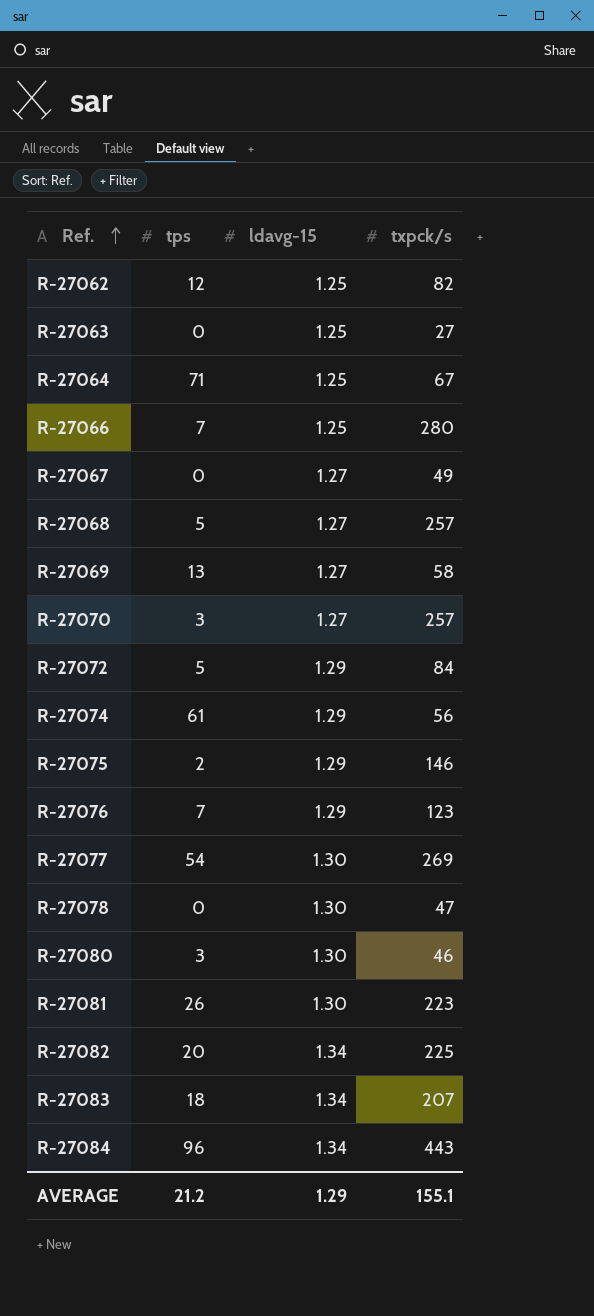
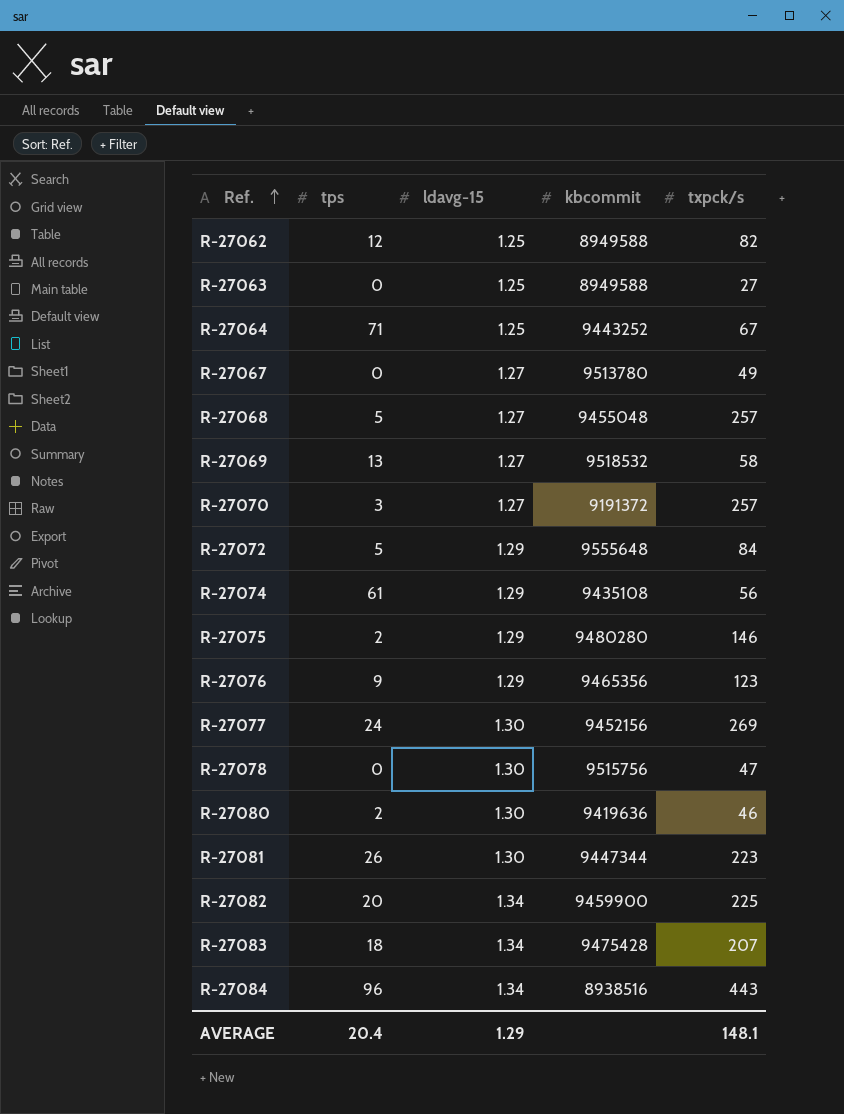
column kbcommit | position: none -> 4
row R-27066: 7 | 1.25 | 280 -> none
R-27076 | tps: 7 -> 9
R-27077 | tps: 54 -> 24
R-27080 | tps: 3 -> 2
AVERAGE | tps: 21.2 -> 20.4
AVERAGE | txpck/s: 155.1 -> 148.1

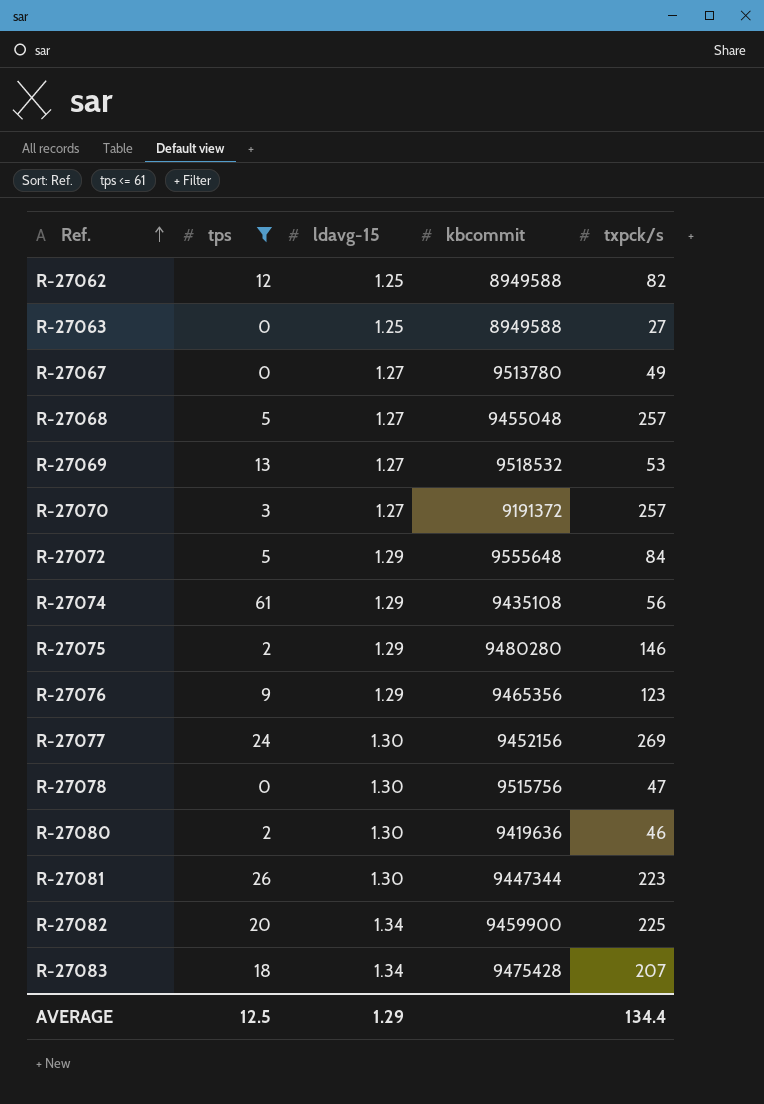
filter: none -> tps <= 61
R-27069 | txpck/s: 58 -> 53
AVERAGE | tps: 20.4 -> 12.5
AVERAGE | txpck/s: 148.1 -> 134.4

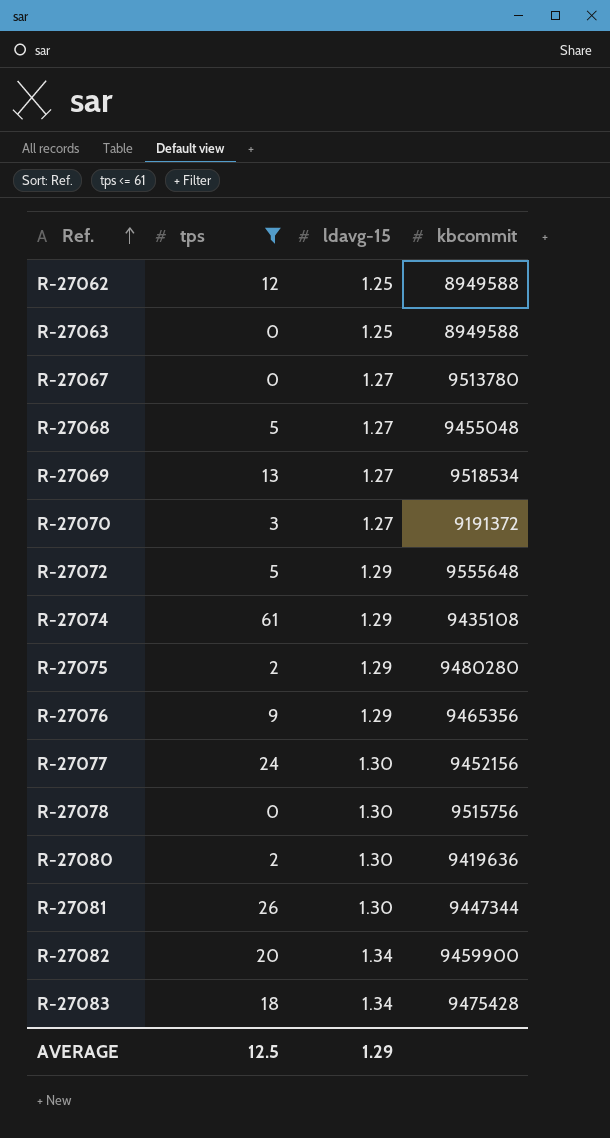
column txpck/s | position: 5 -> none
R-27069 | kbcommit: 9518532 -> 9518534

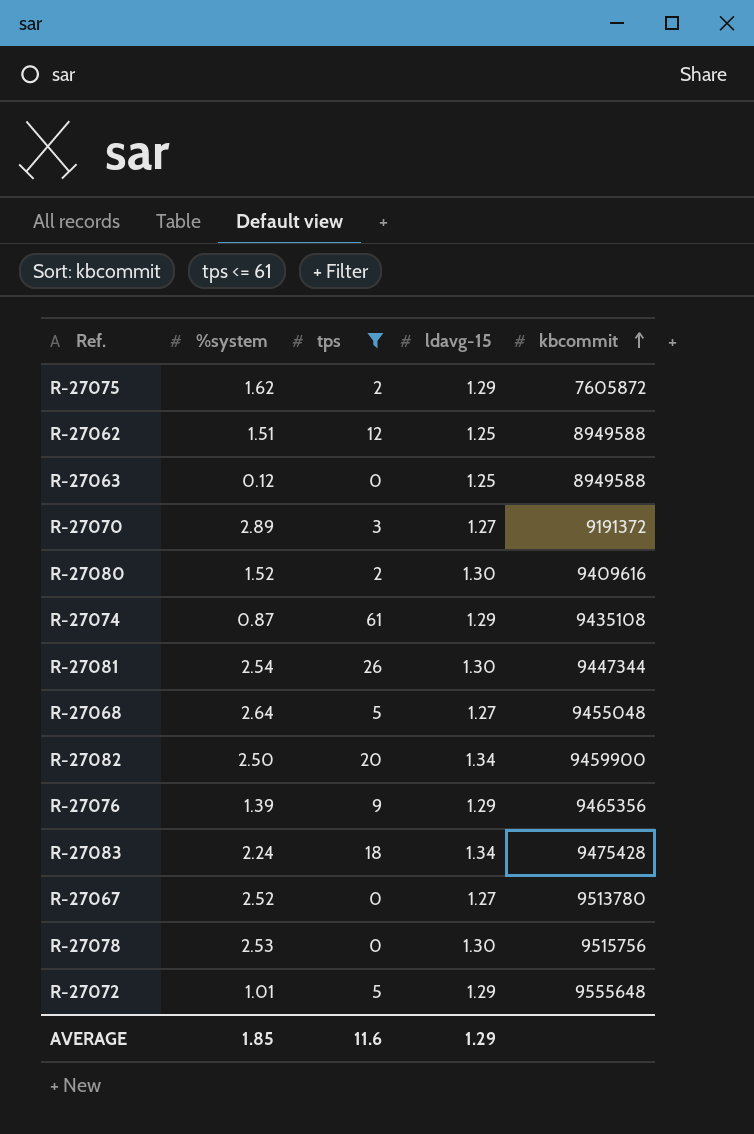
row order: Ref. ascending -> kbcommit ascending
column %system | position: none -> 2
row R-27069: 13 | 1.27 | 9518534 -> none
row R-27077: 24 | 1.30 | 9452156 -> none
R-27075 | kbcommit: 9480280 -> 7605872
R-27080 | kbcommit: 9419636 -> 9409616
AVERAGE | tps: 12.5 -> 11.6

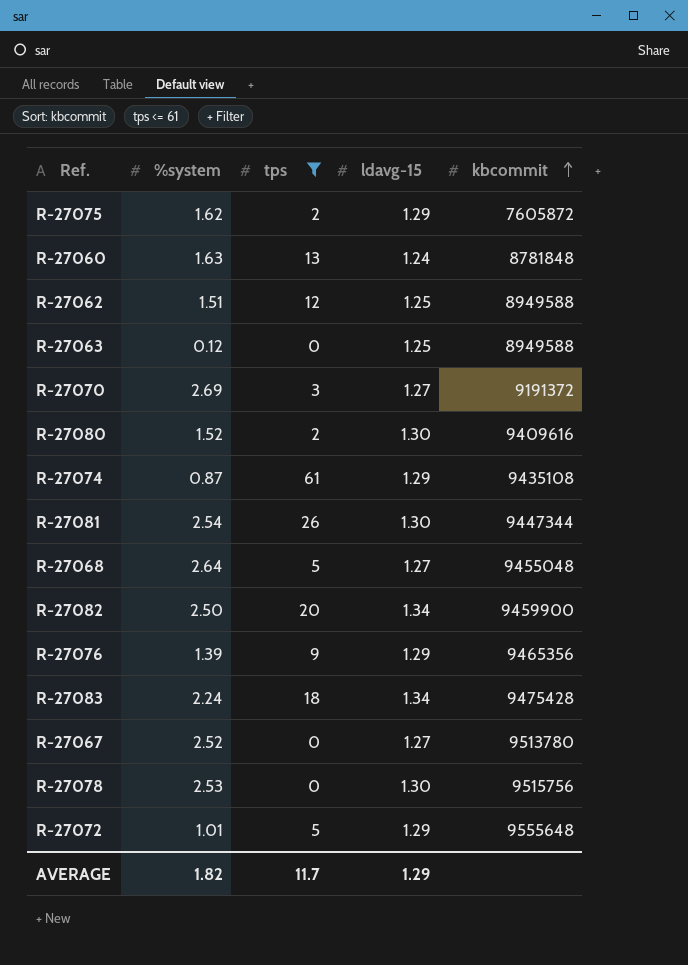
row R-27060: none -> 1.63 | 13 | 1.24 | 8781848
R-27070 | %system: 2.89 -> 2.69
AVERAGE | %system: 1.85 -> 1.82
AVERAGE | tps: 11.6 -> 11.7

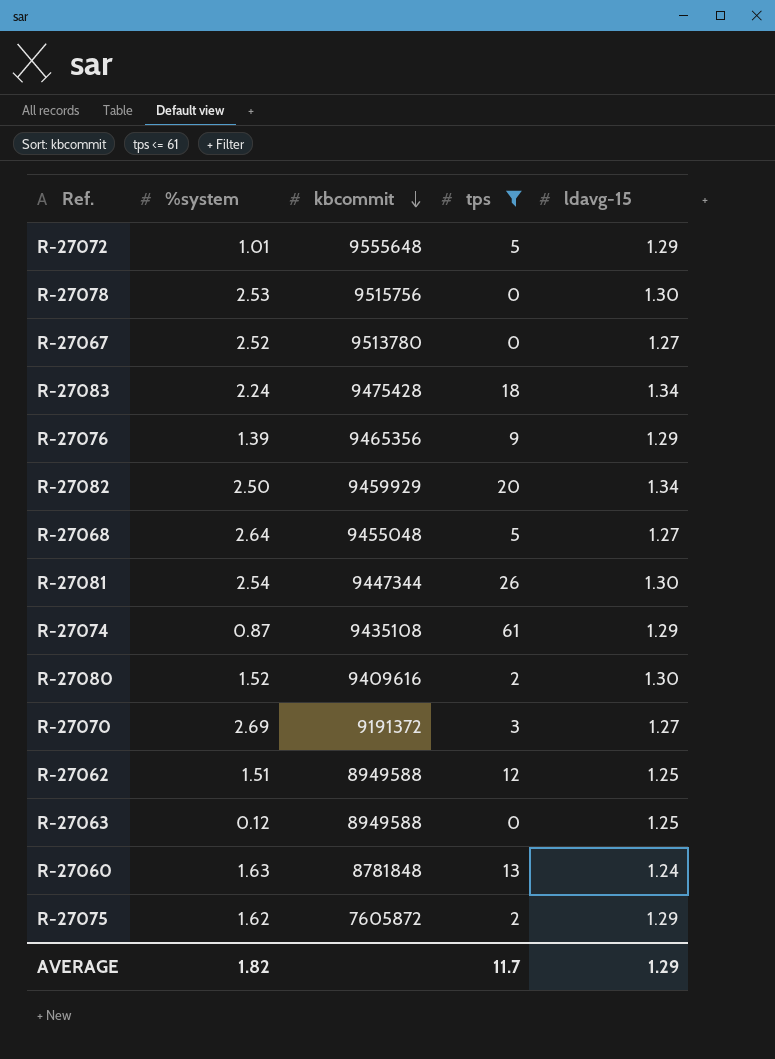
row order: kbcommit ascending -> kbcommit descending
column kbcommit | position: 5 -> 3
R-27082 | kbcommit: 9459900 -> 9459929

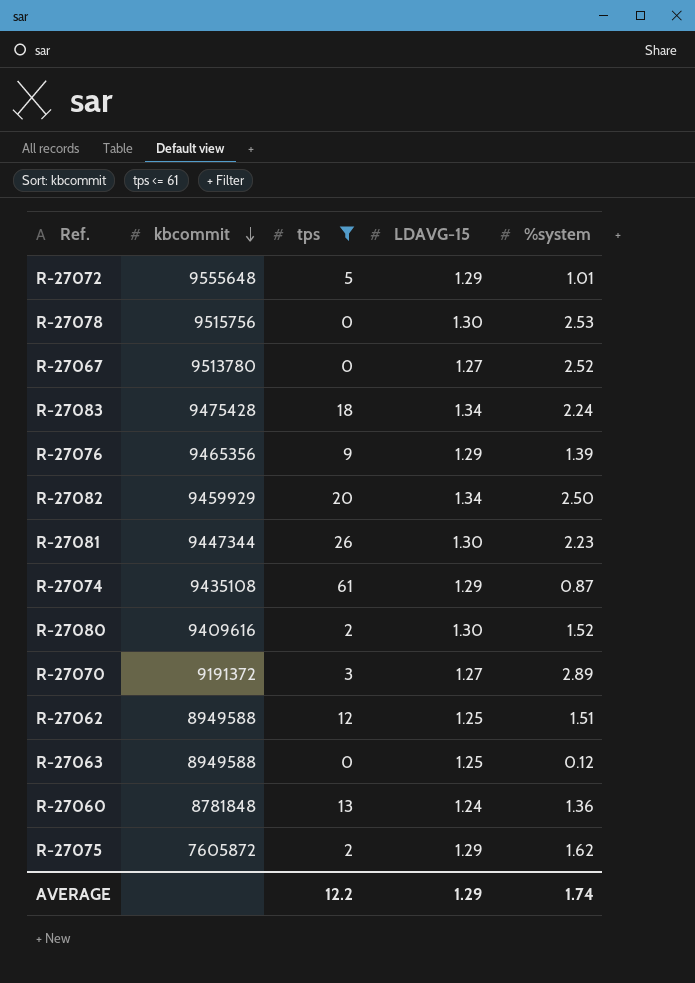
column name: ldavg-15 -> LDAVG-15
column %system | position: 2 -> 5
row R-27068: 2.64 | 9455048 | 5 | 1.27 -> none
R-27081 | %system: 2.54 -> 2.23
R-27070 | %system: 2.69 -> 2.89
R-27060 | %system: 1.63 -> 1.36
AVERAGE | tps: 11.7 -> 12.2
AVERAGE | %system: 1.82 -> 1.74

